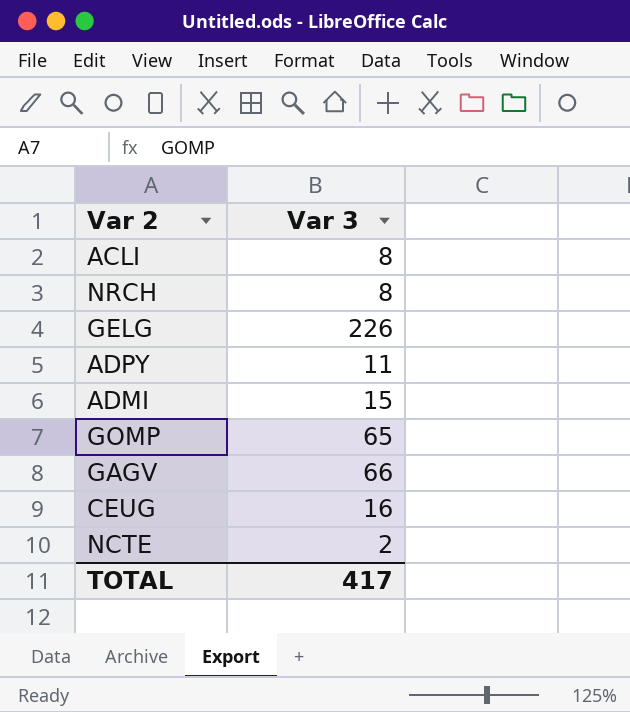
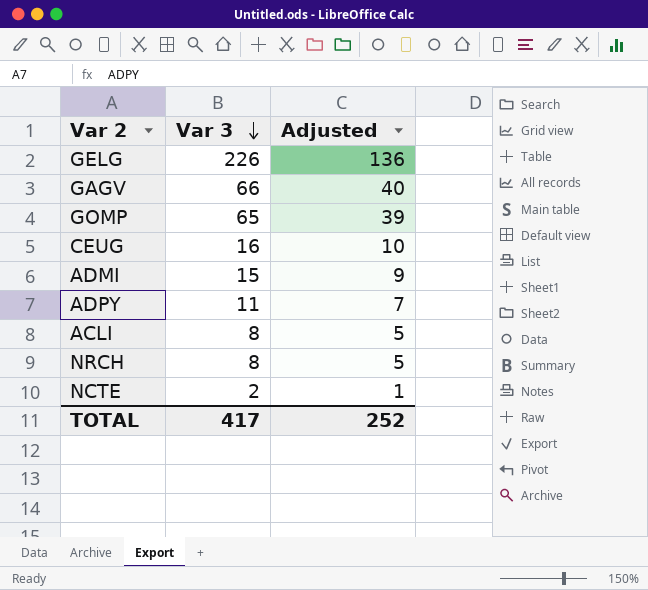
row order: none -> Var 3 descending
column Adjusted | formula: none -> [Var 3] * 0.6

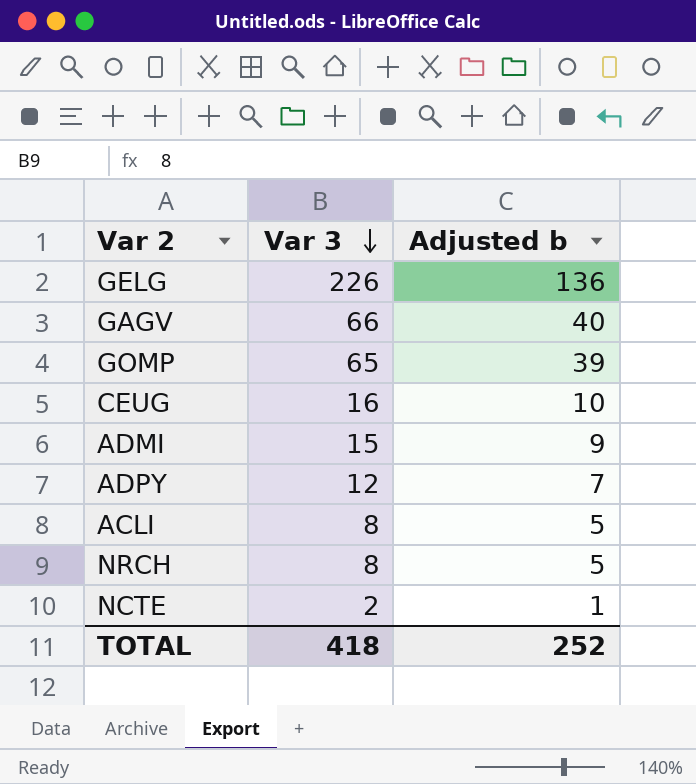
column name: Adjusted -> Adjusted b
ADPY | Var 3: 11 -> 12
TOTAL | Var 3: 417 -> 418

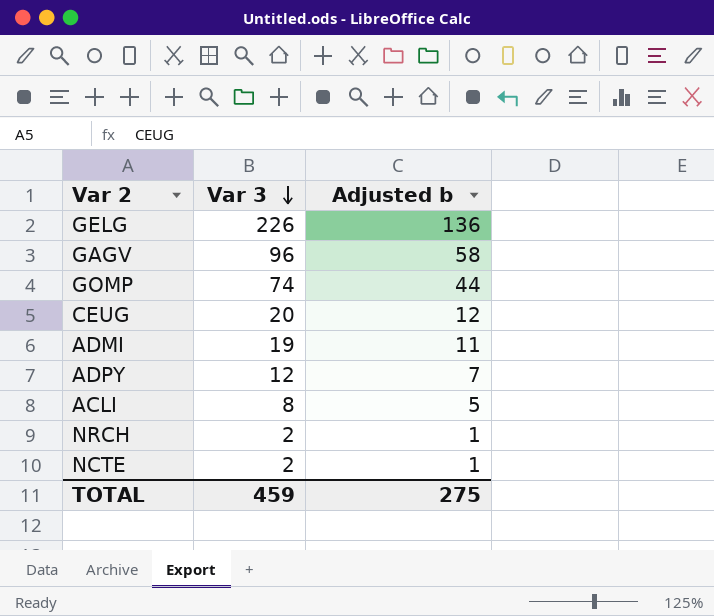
GAGV | Var 3: 66 -> 96
GAGV | Adjusted b: 40 -> 58
GOMP | Var 3: 65 -> 74
GOMP | Adjusted b: 39 -> 44
CEUG | Var 3: 16 -> 20
CEUG | Adjusted b: 10 -> 12
ADMI | Var 3: 15 -> 19
ADMI | Adjusted b: 9 -> 11
NRCH | Var 3: 8 -> 2
NRCH | Adjusted b: 5 -> 1
TOTAL | Var 3: 418 -> 459
TOTAL | Adjusted b: 252 -> 275

